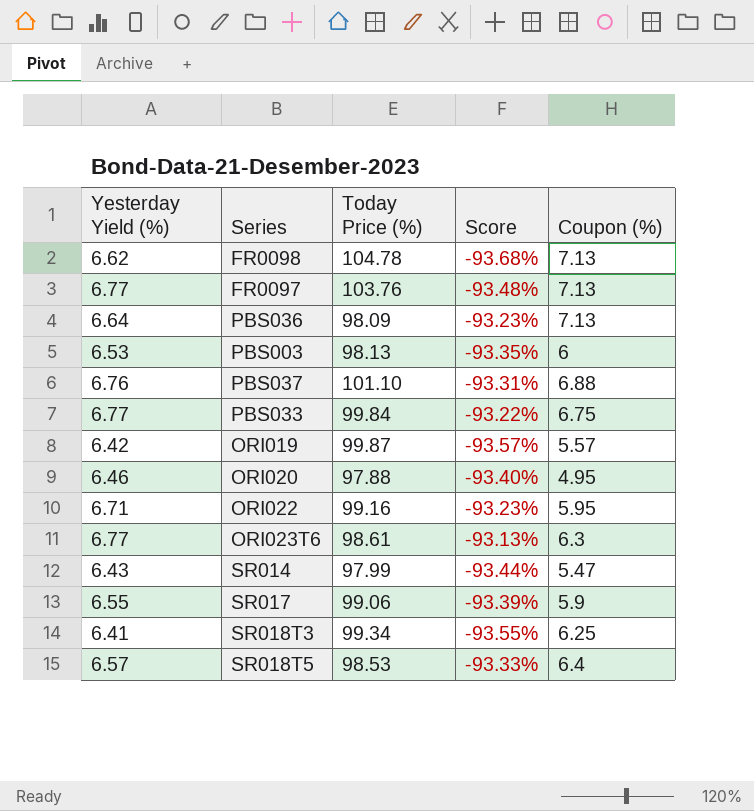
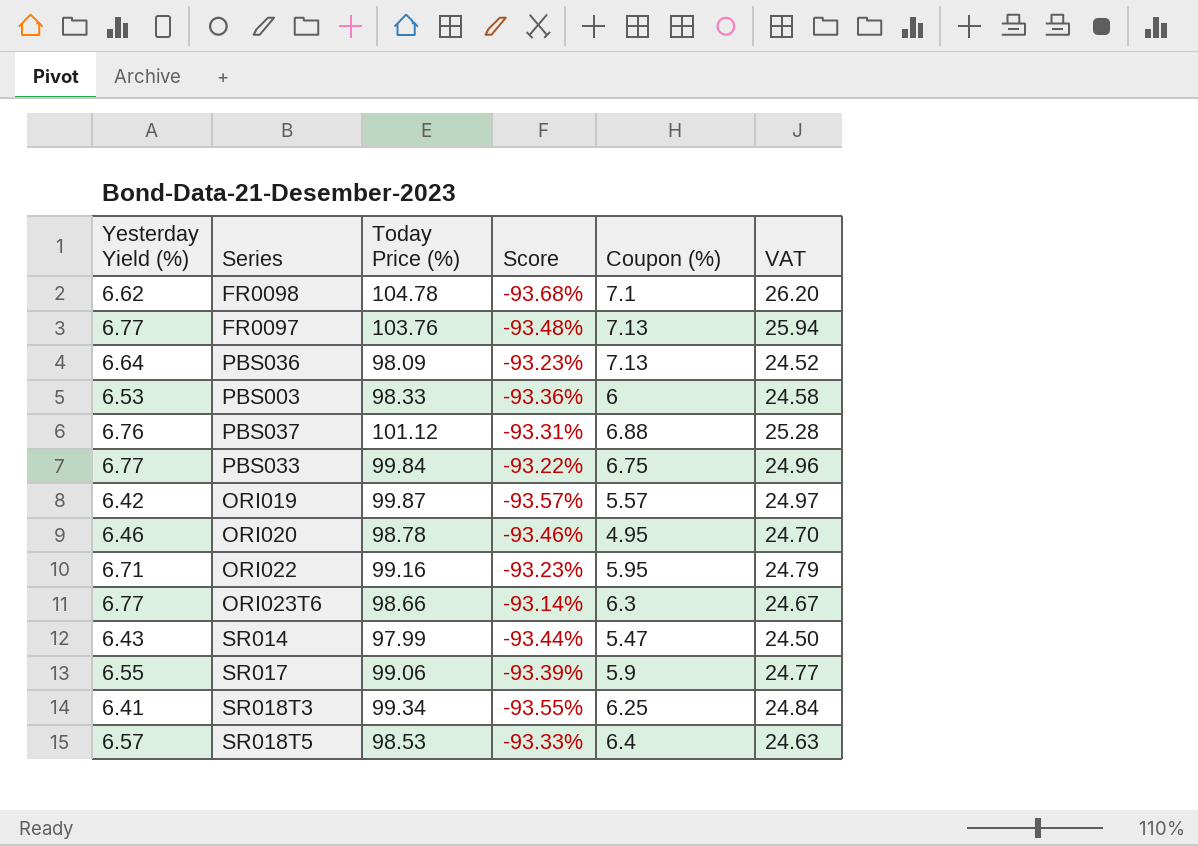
column VAT | formula: none -> [Today Price (%)] * 0.25
FR0098 | Coupon (%): 7.13 -> 7.1
PBS003 | Today Price (%): 98.13 -> 98.33
PBS003 | Score: -93.35% -> -93.36%
PBS037 | Today Price (%): 101.10 -> 101.12
ORI020 | Today Price (%): 97.88 -> 98.78
ORI020 | Score: -93.40% -> -93.46%
ORI023T6 | Today Price (%): 98.61 -> 98.66
ORI023T6 | Score: -93.13% -> -93.14%

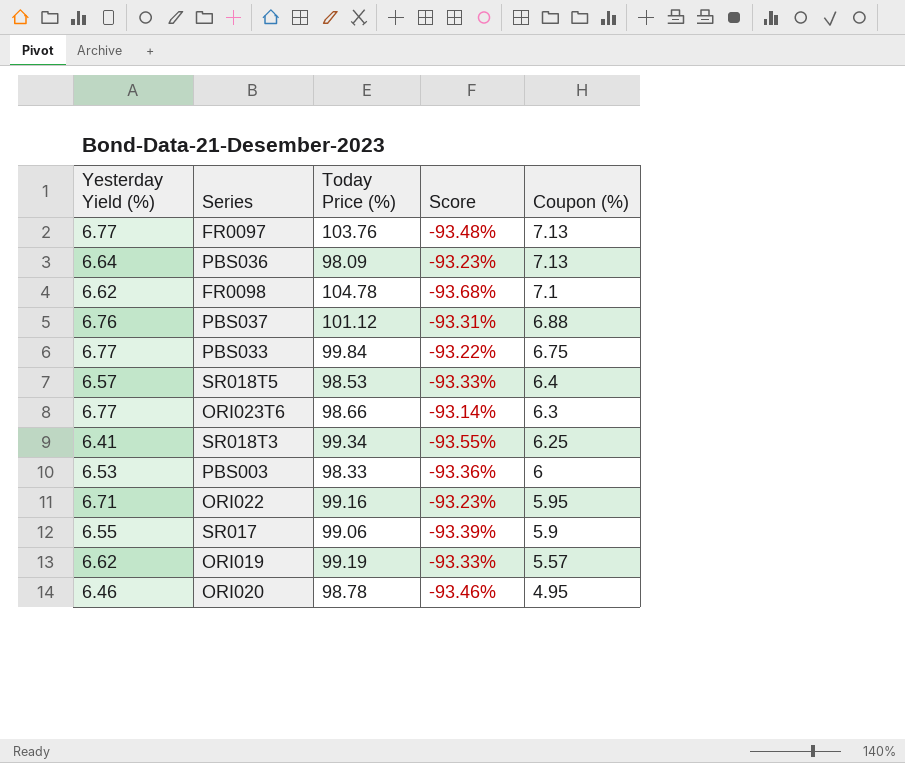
row order: none -> Coupon (%) descending
column VAT | formula: [Today Price (%)] * 0.25 -> none
row SR014: 6.43 | 97.99 | -93.44% | 5.47 | 24.50 -> none
ORI019 | Yesterday Yield (%): 6.42 -> 6.62
ORI019 | Today Price (%): 99.87 -> 99.19
ORI019 | Score: -93.57% -> -93.33%

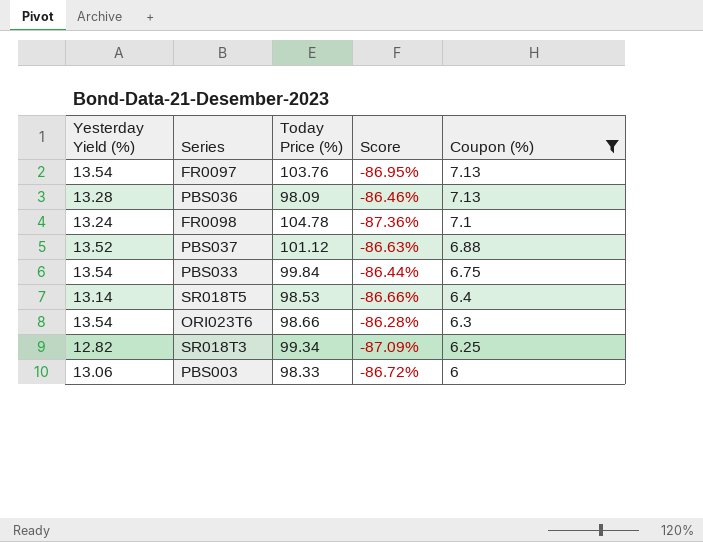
filter: none -> Coupon (%) >= 6
FR0097 | Yesterday Yield (%): 6.77 -> 13.54
FR0097 | Score: -93.48% -> -86.95%
PBS036 | Yesterday Yield (%): 6.64 -> 13.28
PBS036 | Score: -93.23% -> -86.46%
FR0098 | Yesterday Yield (%): 6.62 -> 13.24
FR0098 | Score: -93.68% -> -87.36%
PBS037 | Yesterday Yield (%): 6.76 -> 13.52
PBS037 | Score: -93.31% -> -86.63%
PBS033 | Yesterday Yield (%): 6.77 -> 13.54
PBS033 | Score: -93.22% -> -86.44%
SR018T5 | Yesterday Yield (%): 6.57 -> 13.14
SR018T5 | Score: -93.33% -> -86.66%
ORI023T6 | Yesterday Yield (%): 6.77 -> 13.54
ORI023T6 | Score: -93.14% -> -86.28%
SR018T3 | Yesterday Yield (%): 6.41 -> 12.82
SR018T3 | Score: -93.55% -> -87.09%
PBS003 | Yesterday Yield (%): 6.53 -> 13.06
PBS003 | Score: -93.36% -> -86.72%

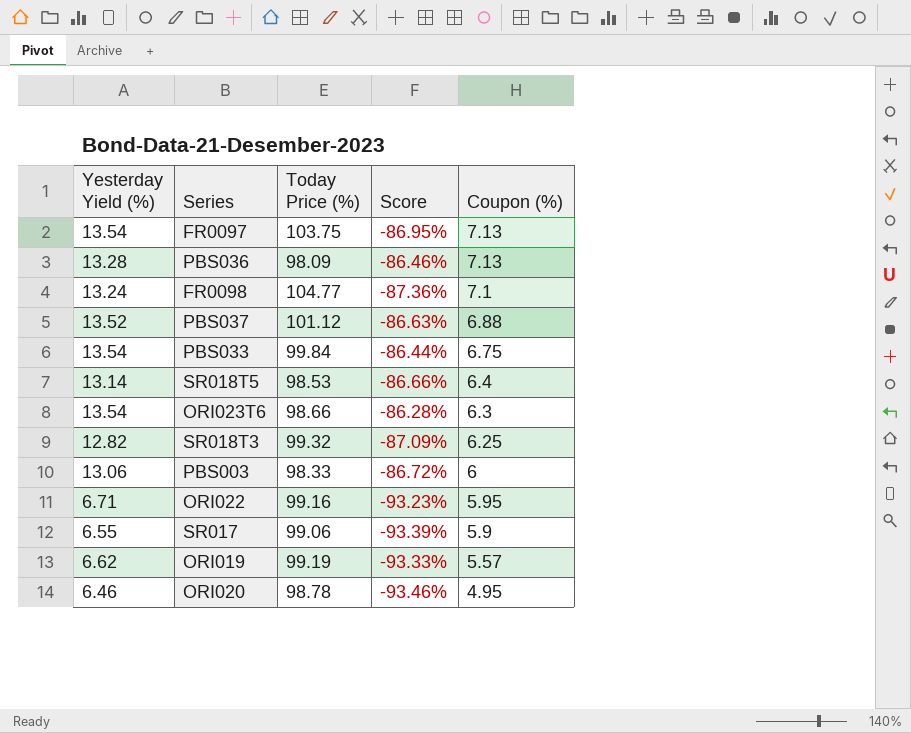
filter: Coupon (%) >= 6 -> none
FR0097 | Today Price (%): 103.76 -> 103.75
FR0098 | Today Price (%): 104.78 -> 104.77
SR018T3 | Today Price (%): 99.34 -> 99.32

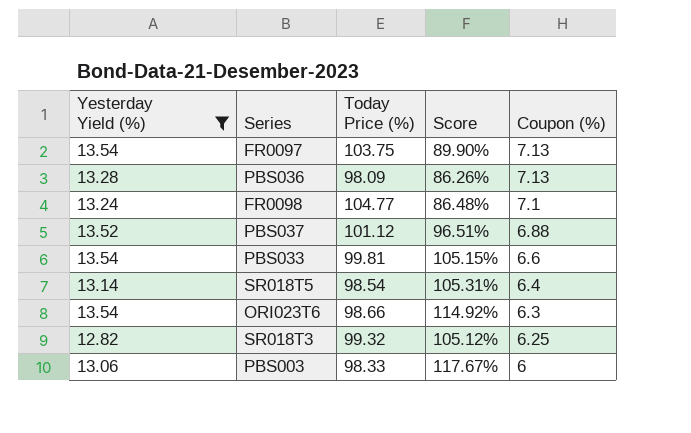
filter: none -> Yesterday Yield (%) >= 12.82
column Score | formula: ([Yesterday Yield (%)] - [Today Price (%)]) / [Today Price (%)] -> ([Yesterday Yield (%)] - [Coupon (%)]) / [Coupon (%)]
PBS033 | Today Price (%): 99.84 -> 99.81
PBS033 | Coupon (%): 6.75 -> 6.6
SR018T5 | Today Price (%): 98.53 -> 98.54

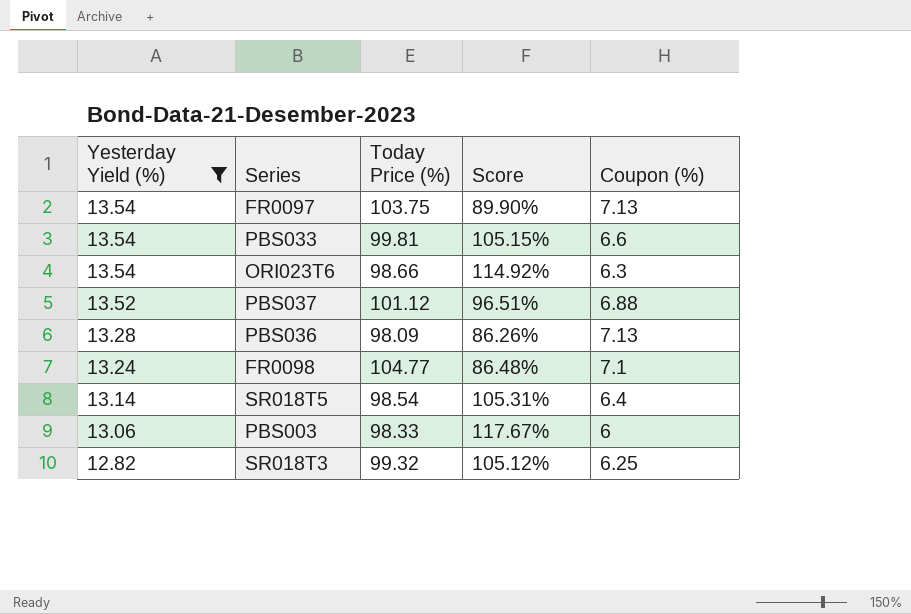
row order: Coupon (%) descending -> Yesterday Yield (%) descending

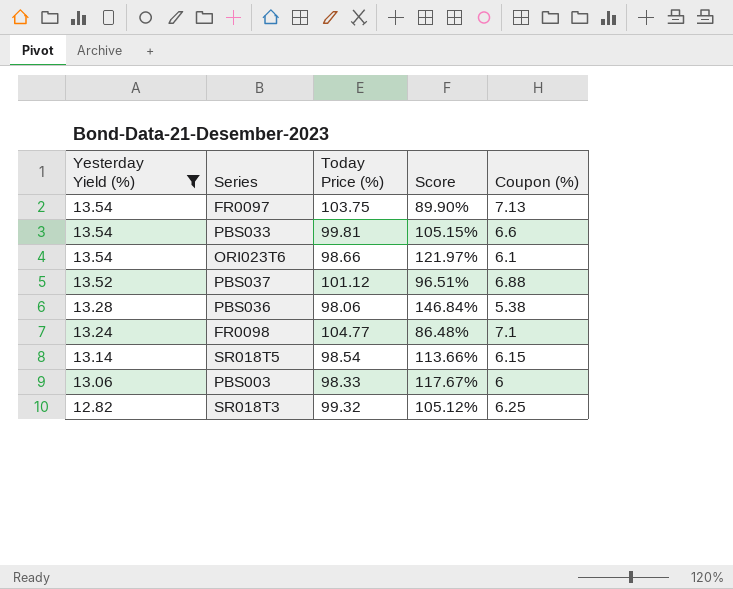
ORI023T6 | Score: 114.92% -> 121.97%
ORI023T6 | Coupon (%): 6.3 -> 6.1
PBS036 | Today Price (%): 98.09 -> 98.06
PBS036 | Score: 86.26% -> 146.84%
PBS036 | Coupon (%): 7.13 -> 5.38
SR018T5 | Score: 105.31% -> 113.66%
SR018T5 | Coupon (%): 6.4 -> 6.15

